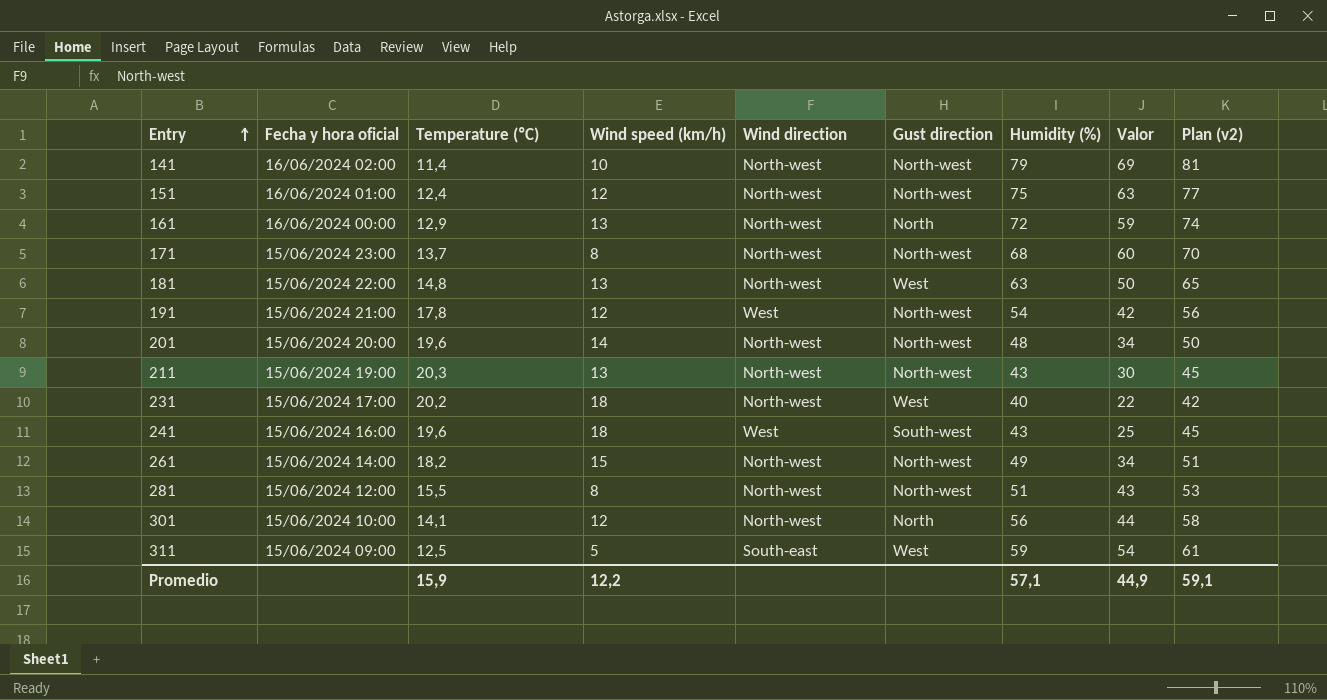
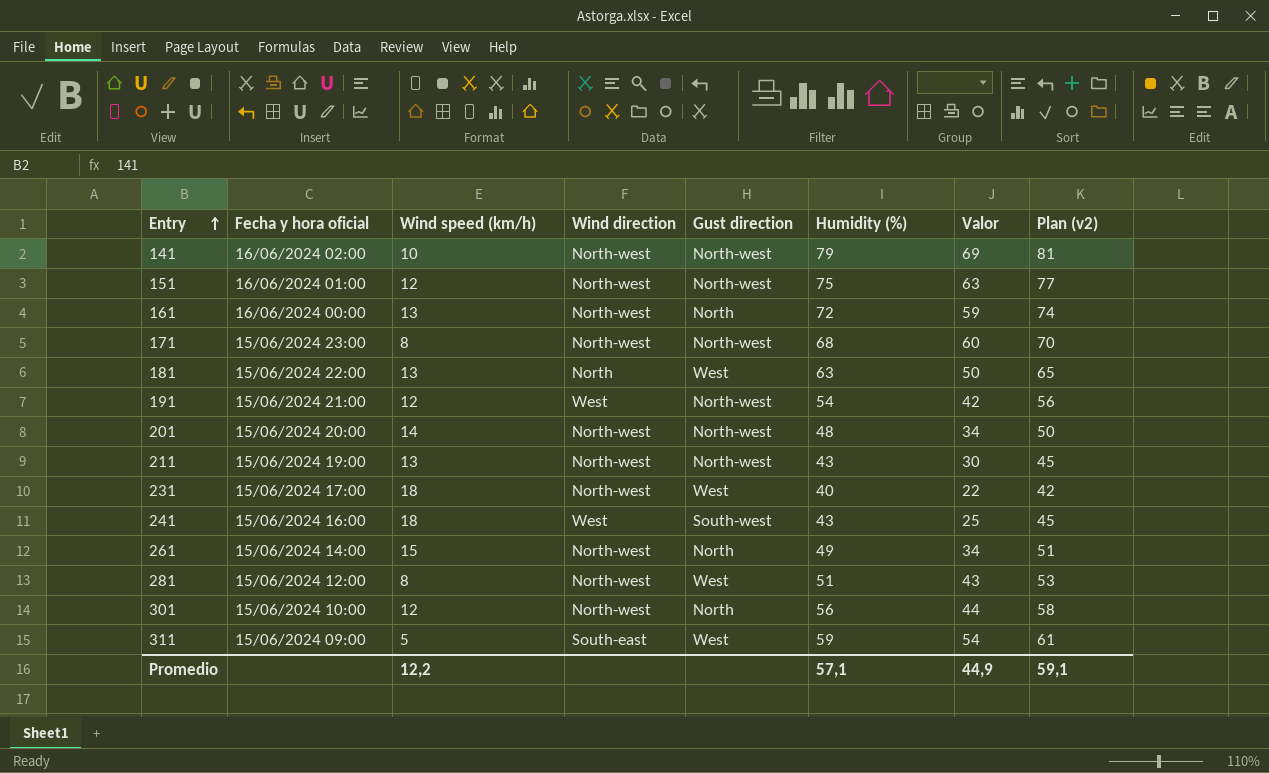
column Temperature (ºC) | position: 3 -> none
181 | Wind direction: North-west -> North
261 | Gust direction: North-west -> North
281 | Gust direction: North-west -> West

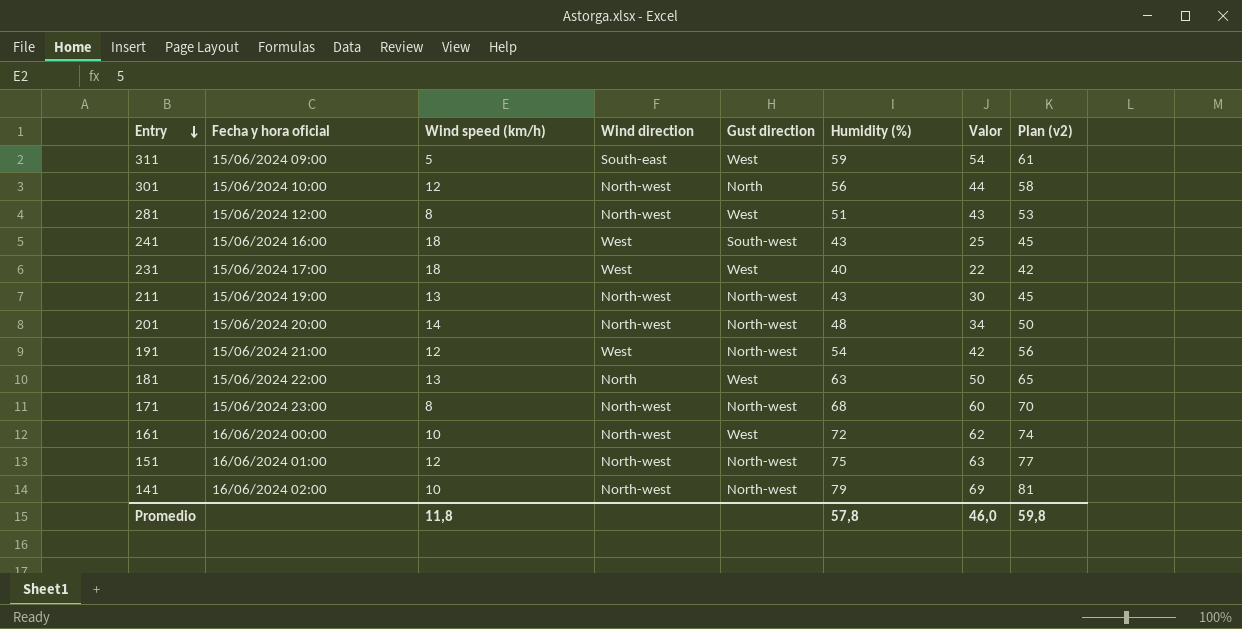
row order: Entry ascending -> Entry descending
row 261: 15/06/2024 14:00 | 15 | North-west | North | 49 | 34 | 51 -> none
231 | Wind direction: North-west -> West
161 | Wind speed (km/h): 13 -> 10
161 | Gust direction: North -> West
161 | Valor: 59 -> 62
Promedio | Wind speed (km/h): 12,2 -> 11,8
Promedio | Humidity (%): 57,1 -> 57,8
Promedio | Valor: 44,9 -> 46,0
Promedio | Plan (v2): 59,1 -> 59,8

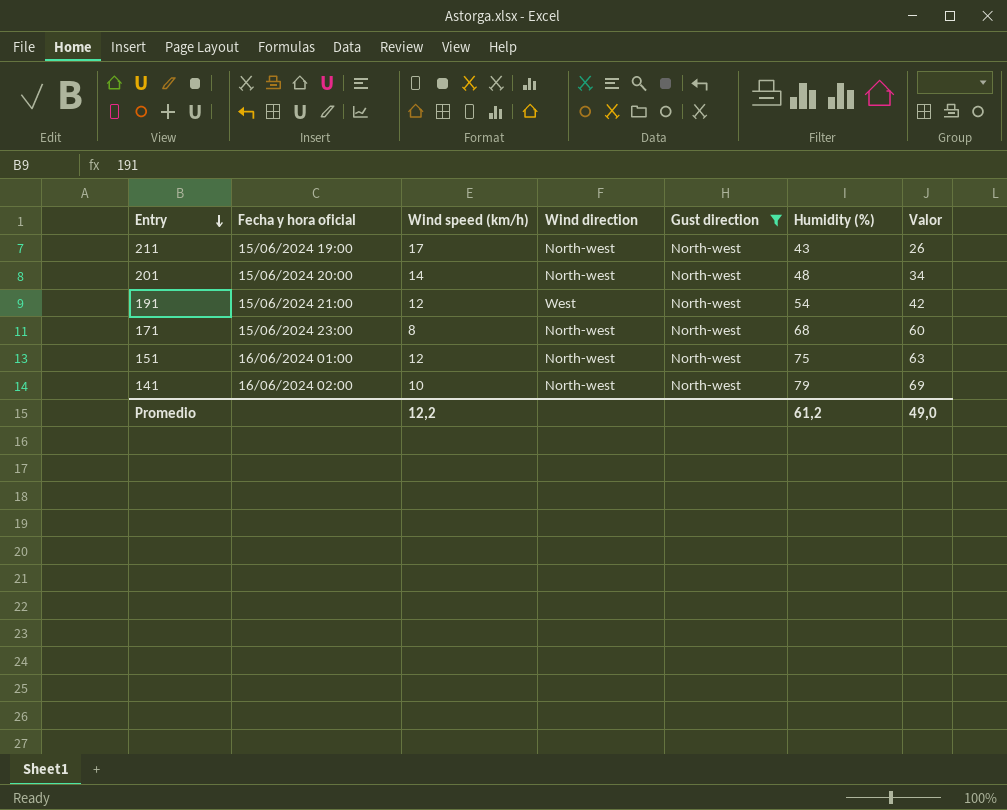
filter: none -> Gust direction = North-west
column Plan (v2) | formula: [Humidity (%)] + 2 -> none
211 | Wind speed (km/h): 13 -> 17
211 | Valor: 30 -> 26
Promedio | Wind speed (km/h): 11,8 -> 12,2
Promedio | Humidity (%): 57,8 -> 61,2
Promedio | Valor: 46,0 -> 49,0

